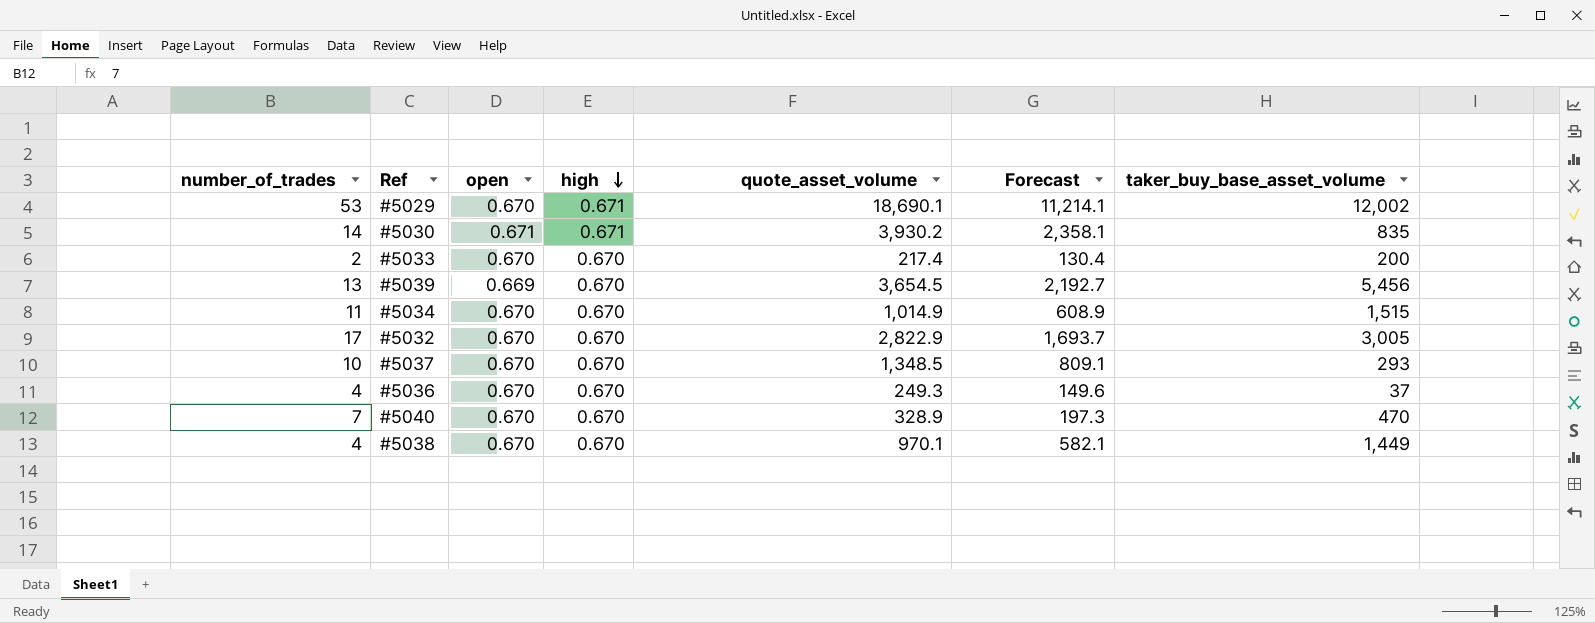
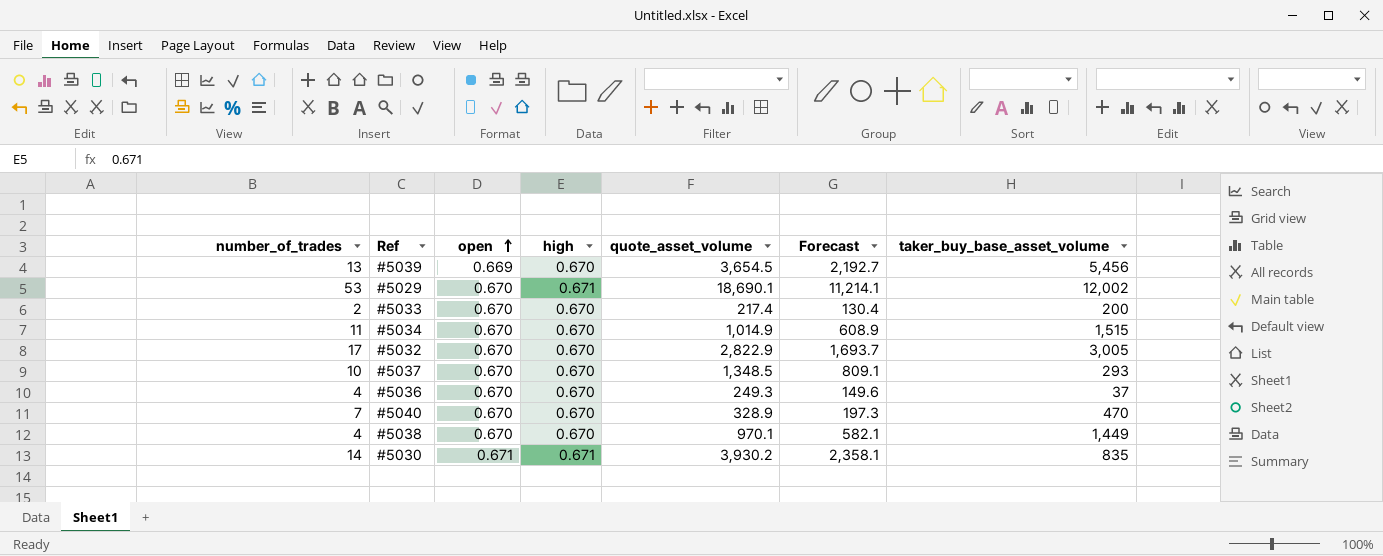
row order: high descending -> open ascending

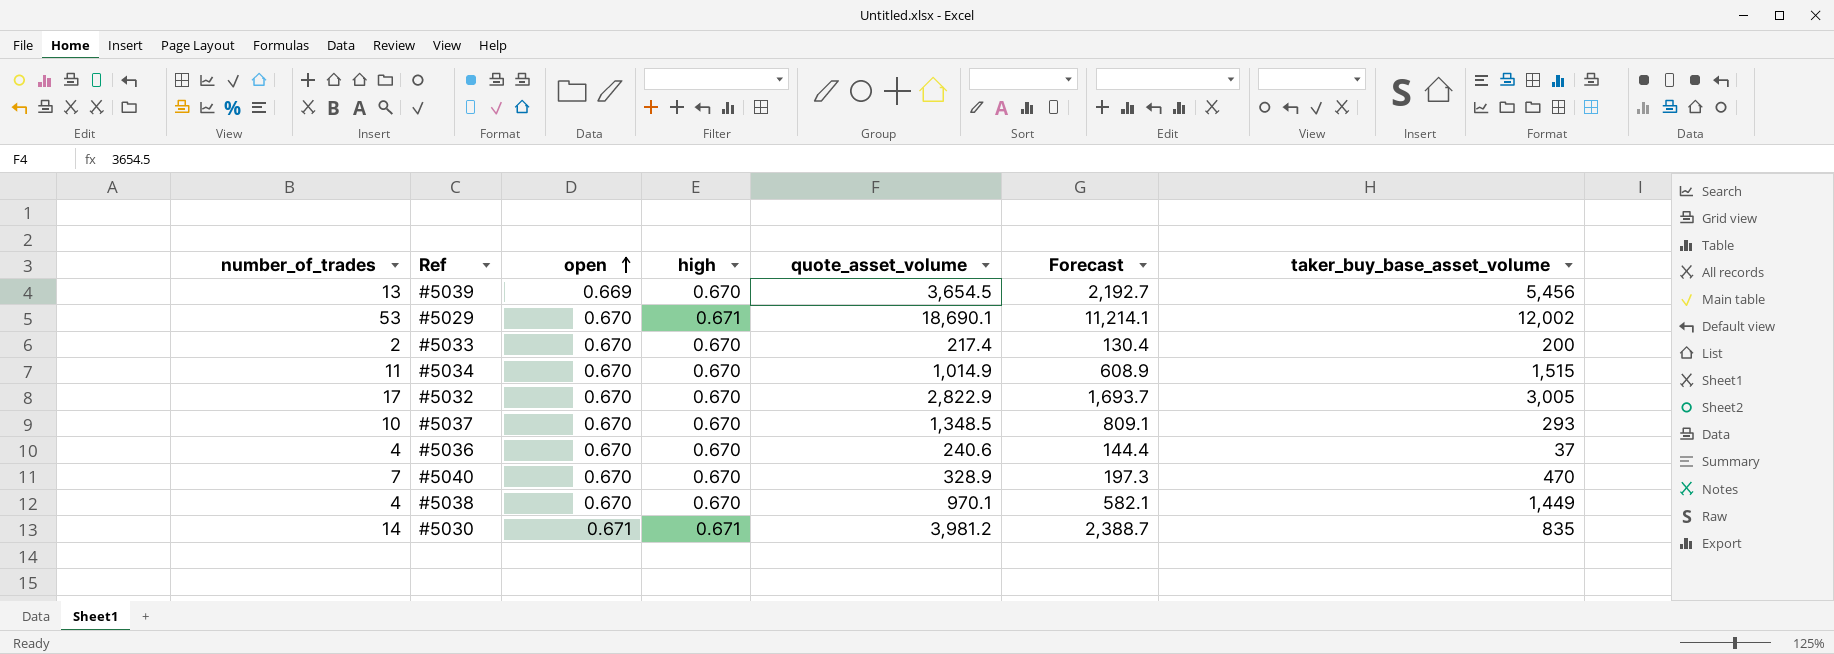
#5036 | quote_asset_volume: 249.3 -> 240.6
#5036 | Forecast: 149.6 -> 144.4
#5030 | quote_asset_volume: 3,930.2 -> 3,981.2
#5030 | Forecast: 2,358.1 -> 2,388.7

